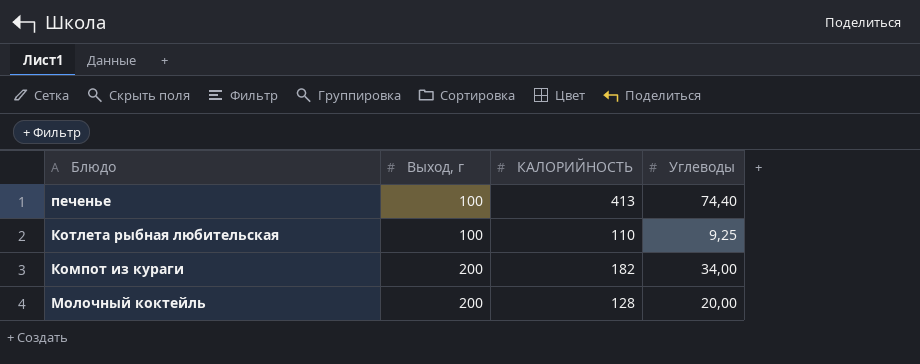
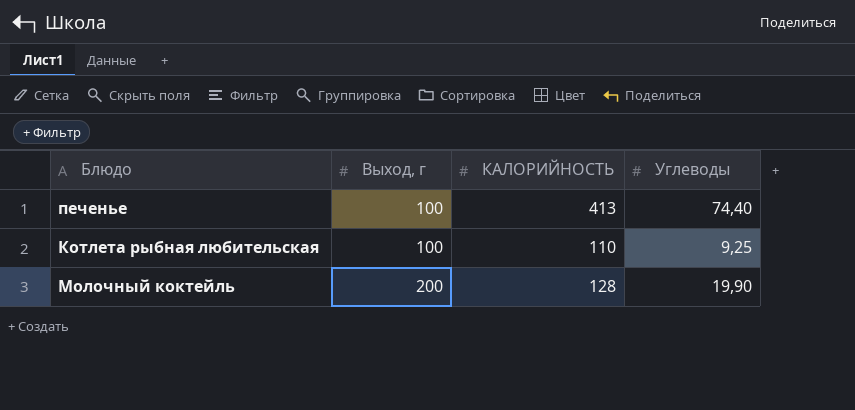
row Компот из кураги: 200 | 182 | 34,00 -> none
Молочный коктейль | Углеводы: 20,00 -> 19,90

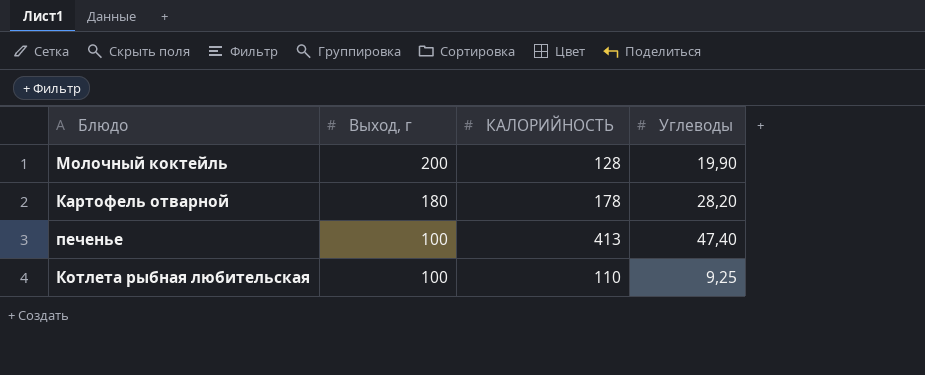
row order: Выход, г ascending -> Выход, г descending
row Картофель отварной: none -> 180 | 178 | 28,20
печенье | Углеводы: 74,40 -> 47,40

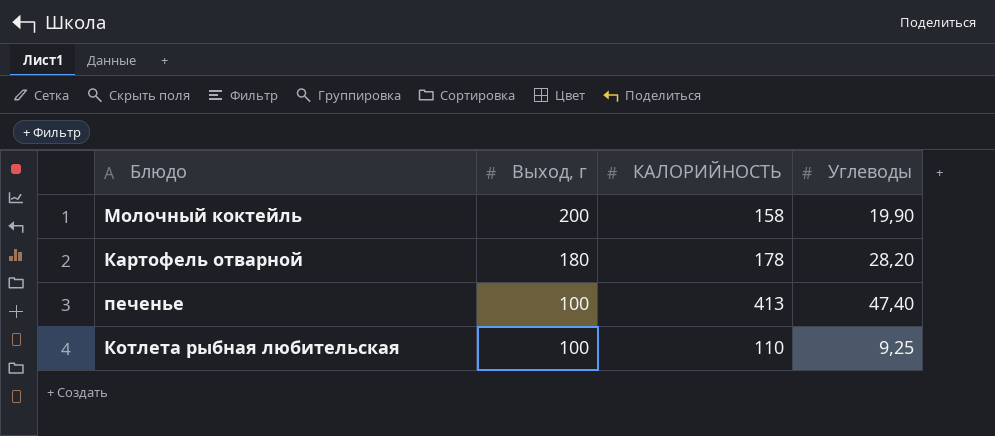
Молочный коктейль | КАЛОРИЙНОСТЬ: 128 -> 158

